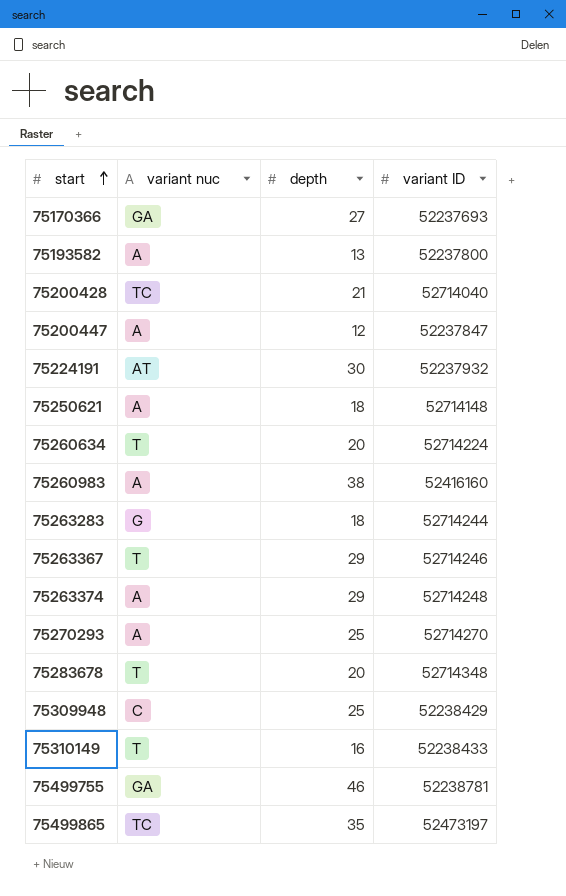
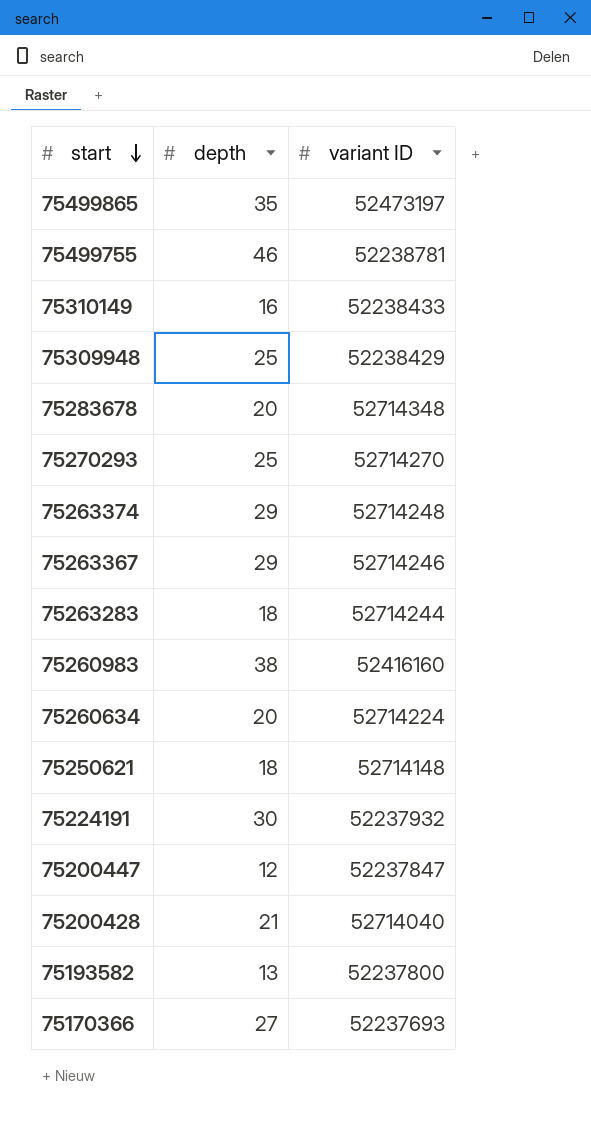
row order: start ascending -> start descending
column variant nuc | position: 2 -> none

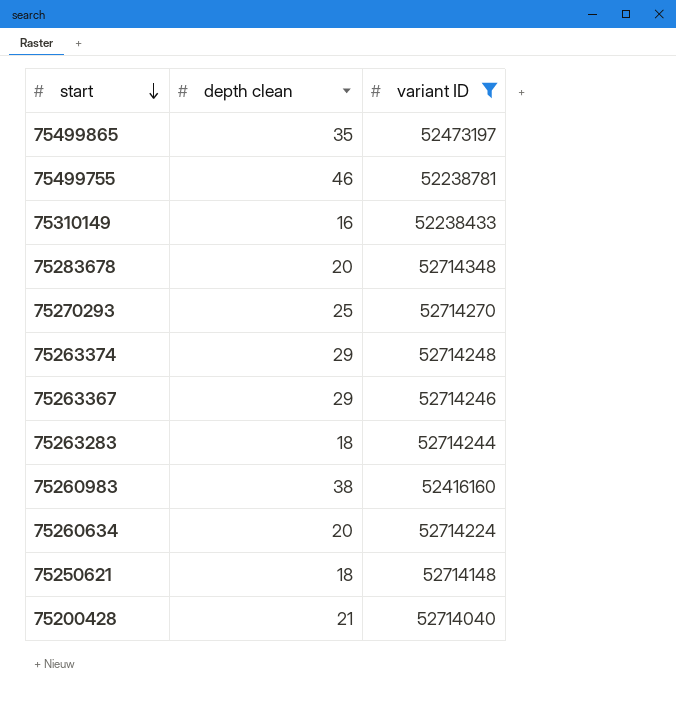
filter: none -> variant ID >= 52238433
column name: depth -> depth clean

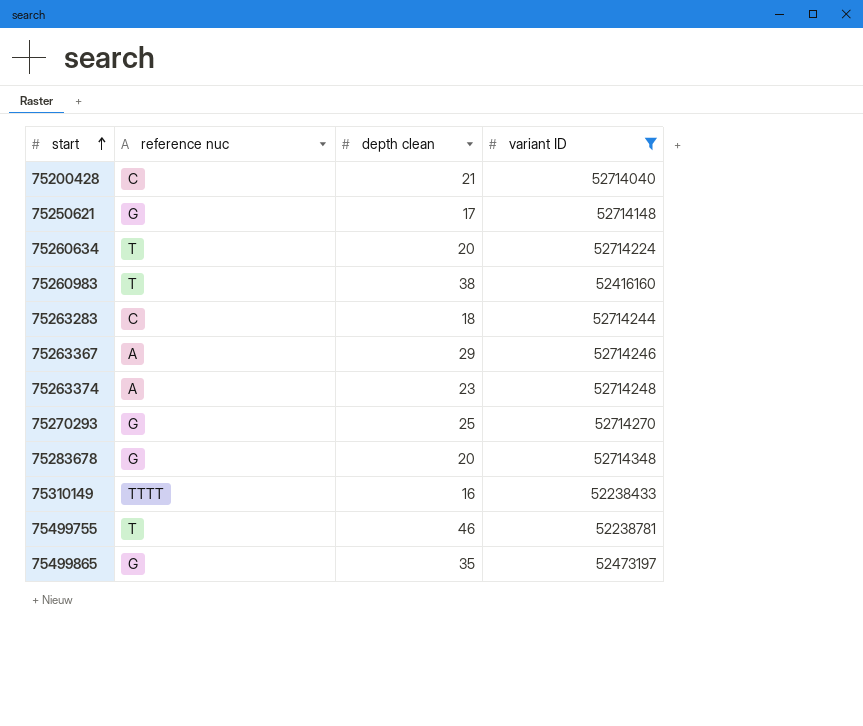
row order: start descending -> start ascending
column reference nuc | position: none -> 2
75250621 | depth clean: 18 -> 17
75263374 | depth clean: 29 -> 23

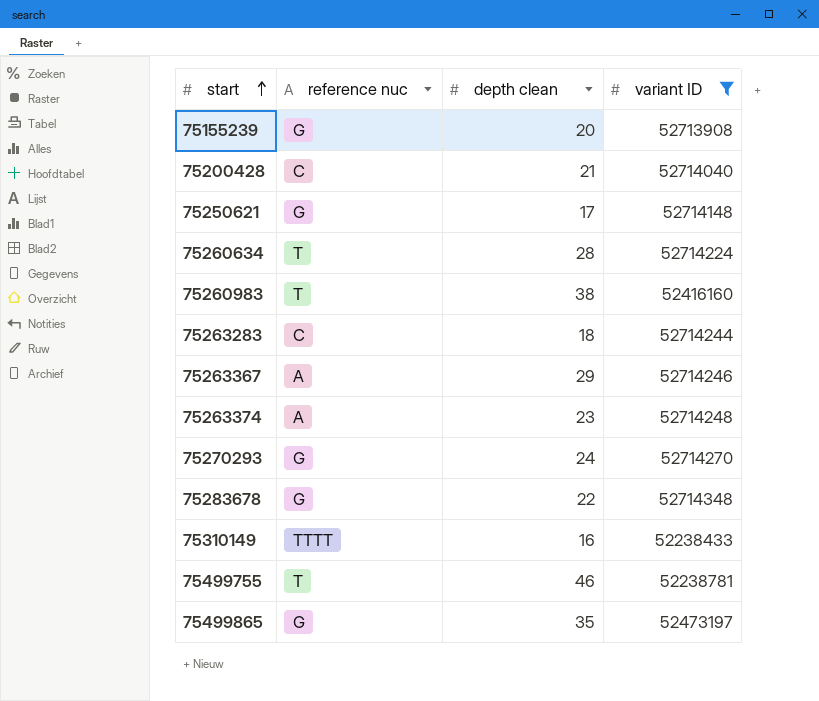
row 75155239: none -> G | 20 | 52713908
75260634 | depth clean: 20 -> 28
75270293 | depth clean: 25 -> 24
75283678 | depth clean: 20 -> 22

